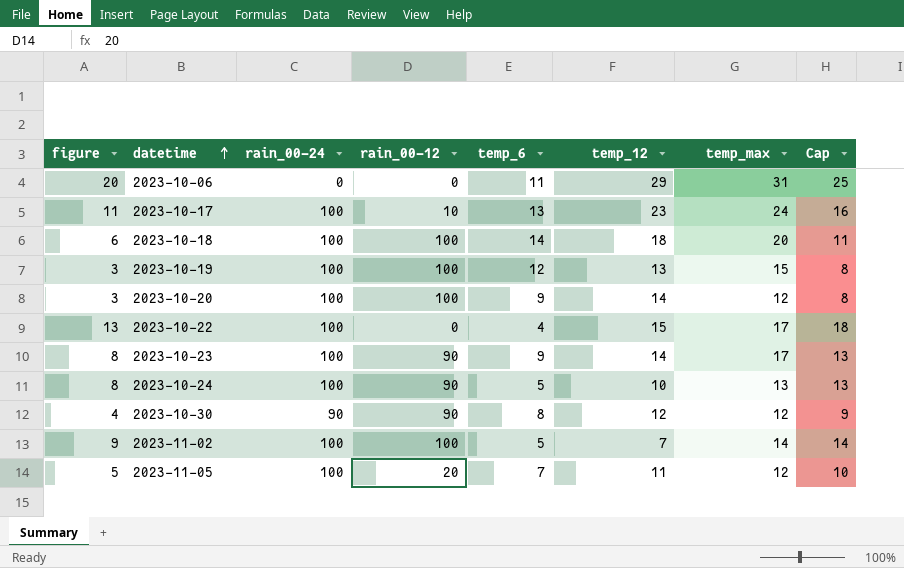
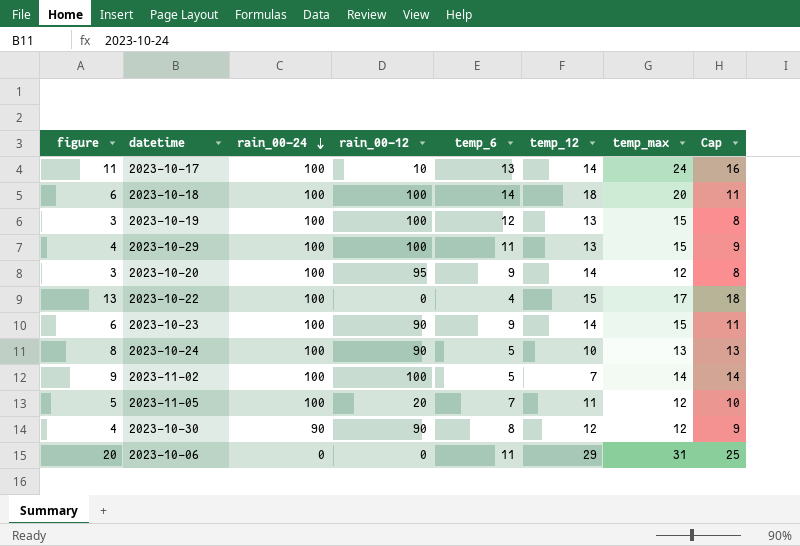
row order: datetime ascending -> rain_00-24 descending
2023-10-17 | temp_12: 23 -> 14
row 2023-10-29: none -> 4 | 100 | 100 | 11 | 13 | 15 | 9
2023-10-20 | rain_00-12: 100 -> 95
2023-10-23 | figure: 8 -> 6
2023-10-23 | temp_max: 17 -> 15
2023-10-23 | Cap: 13 -> 11

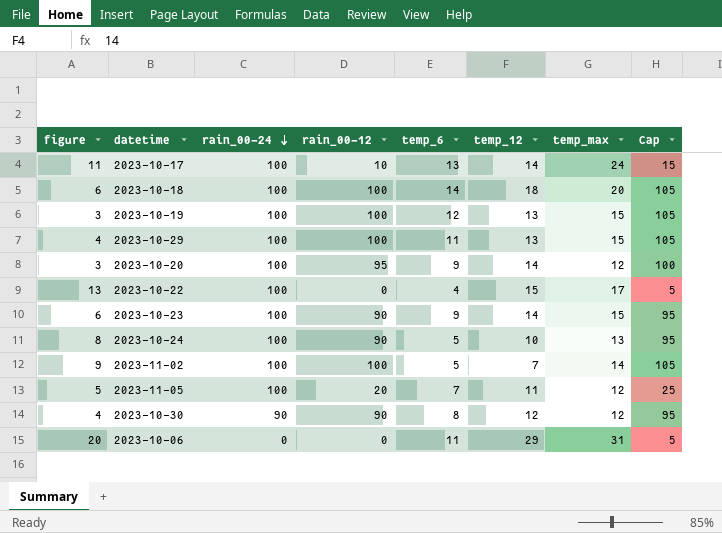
column Cap | formula: [figure] + 5 -> [rain_00-12] + 5

